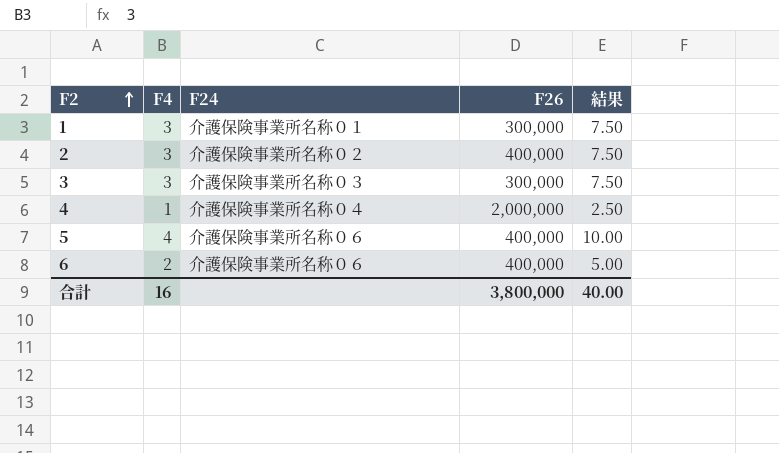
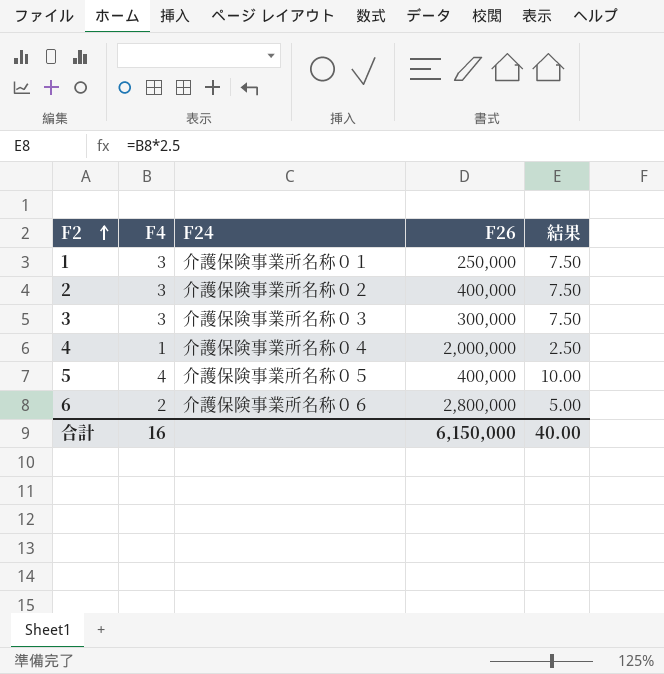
1 | F26: 300,000 -> 250,000
5 | F24: 介護保険事業所名称０６ -> 介護保険事業所名称０５
6 | F26: 400,000 -> 2,800,000
合計 | F26: 3,800,000 -> 6,150,000

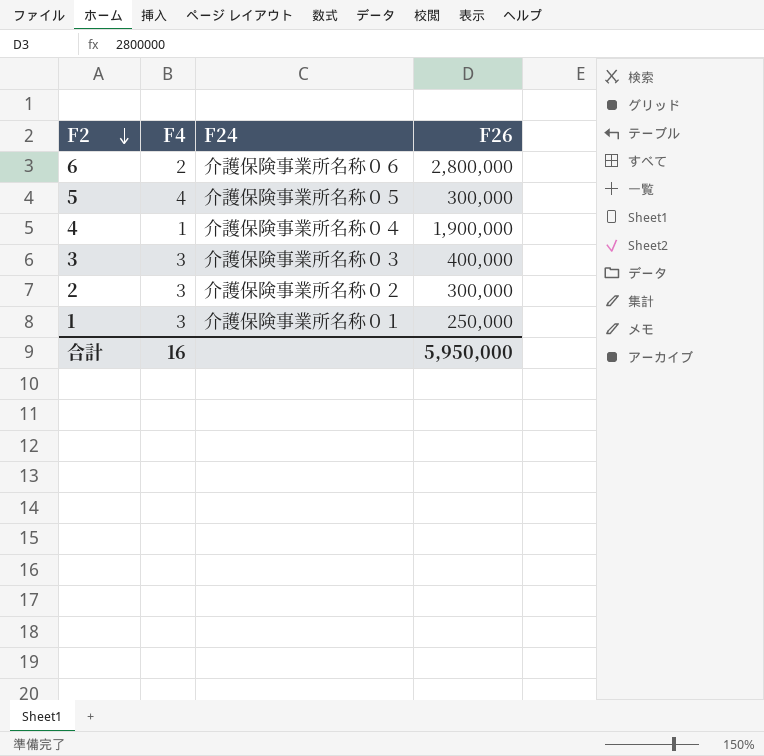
row order: F2 ascending -> F2 descending
column 結果 | formula: [F4] * 2.5 -> none
5 | F26: 400,000 -> 300,000
4 | F26: 2,000,000 -> 1,900,000
3 | F26: 300,000 -> 400,000
2 | F26: 400,000 -> 300,000
合計 | F26: 6,150,000 -> 5,950,000

